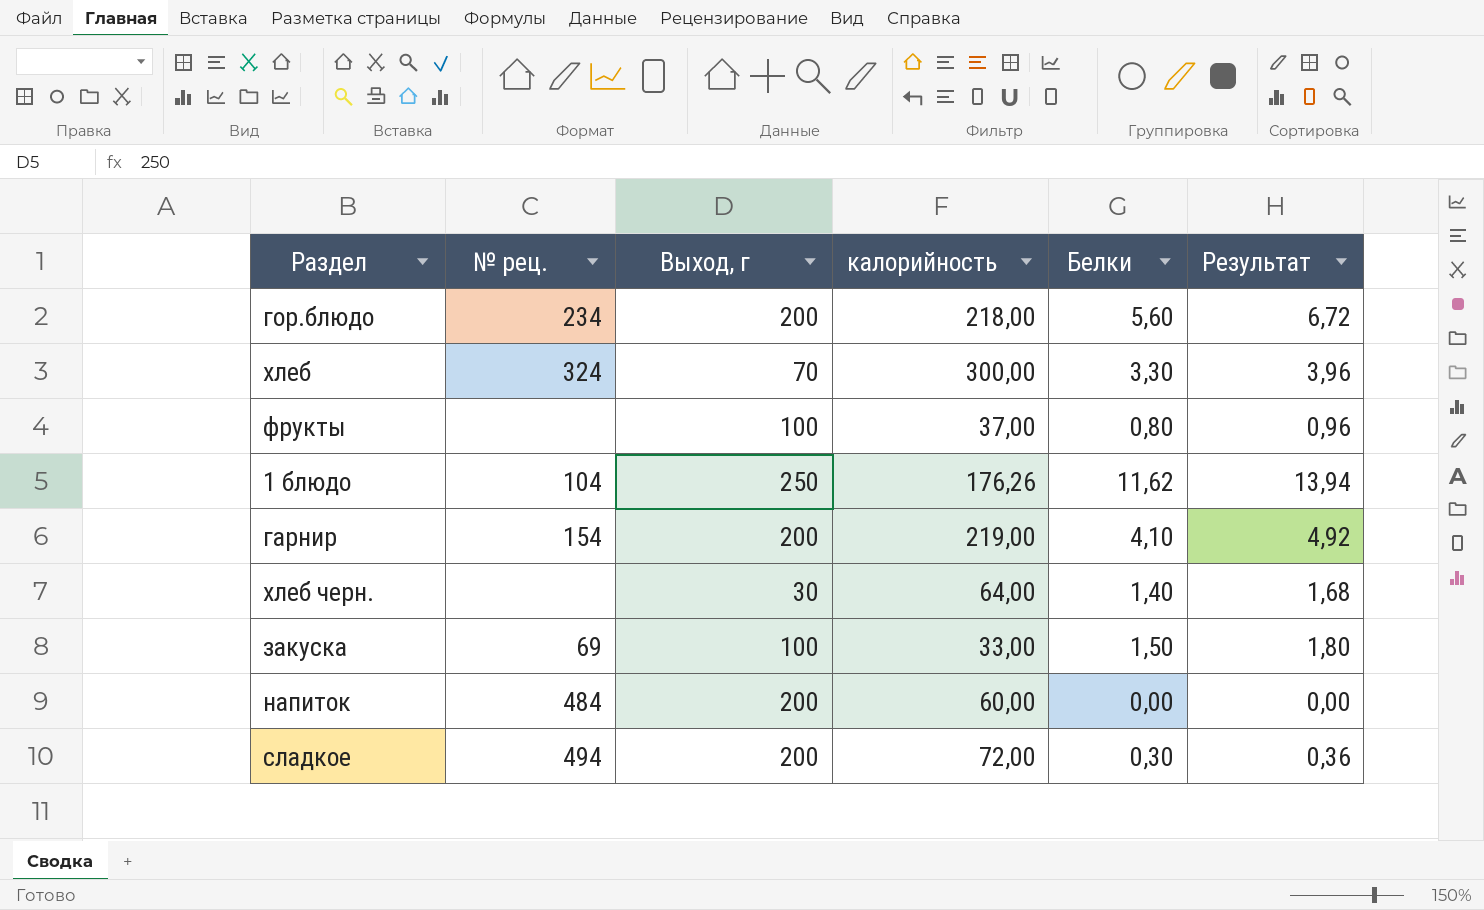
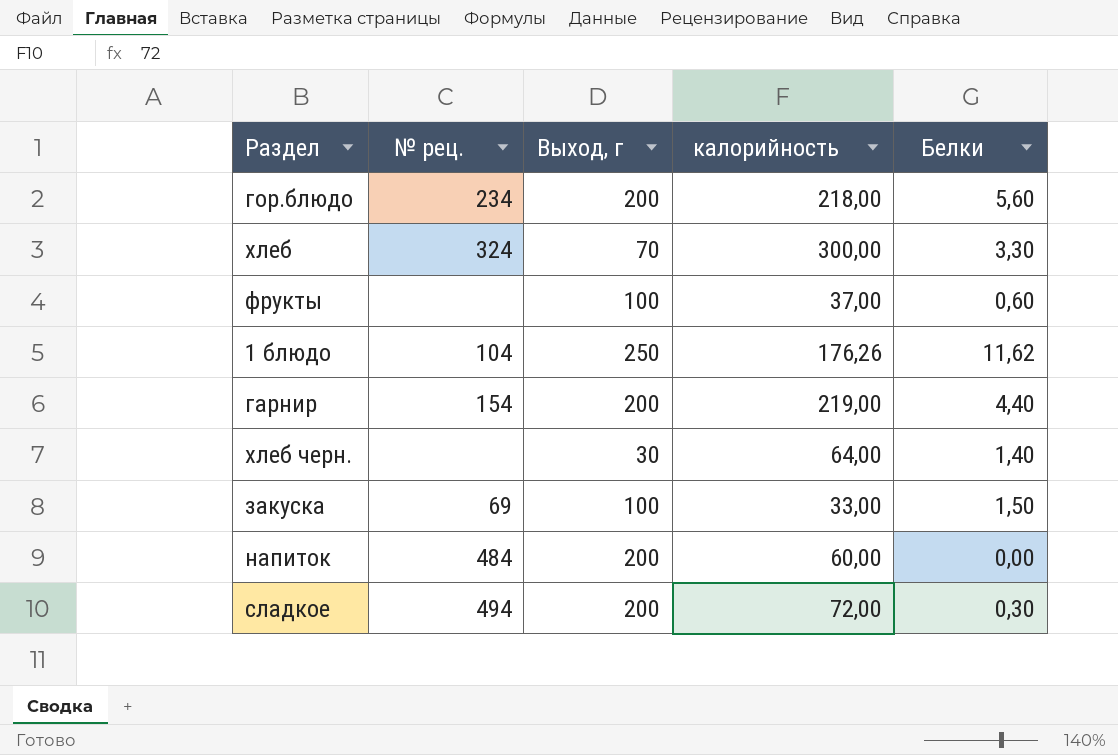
column Результат | formula: [Белки] * 1,2 -> none
фрукты | Белки: 0,80 -> 0,60
гарнир | Белки: 4,10 -> 4,40

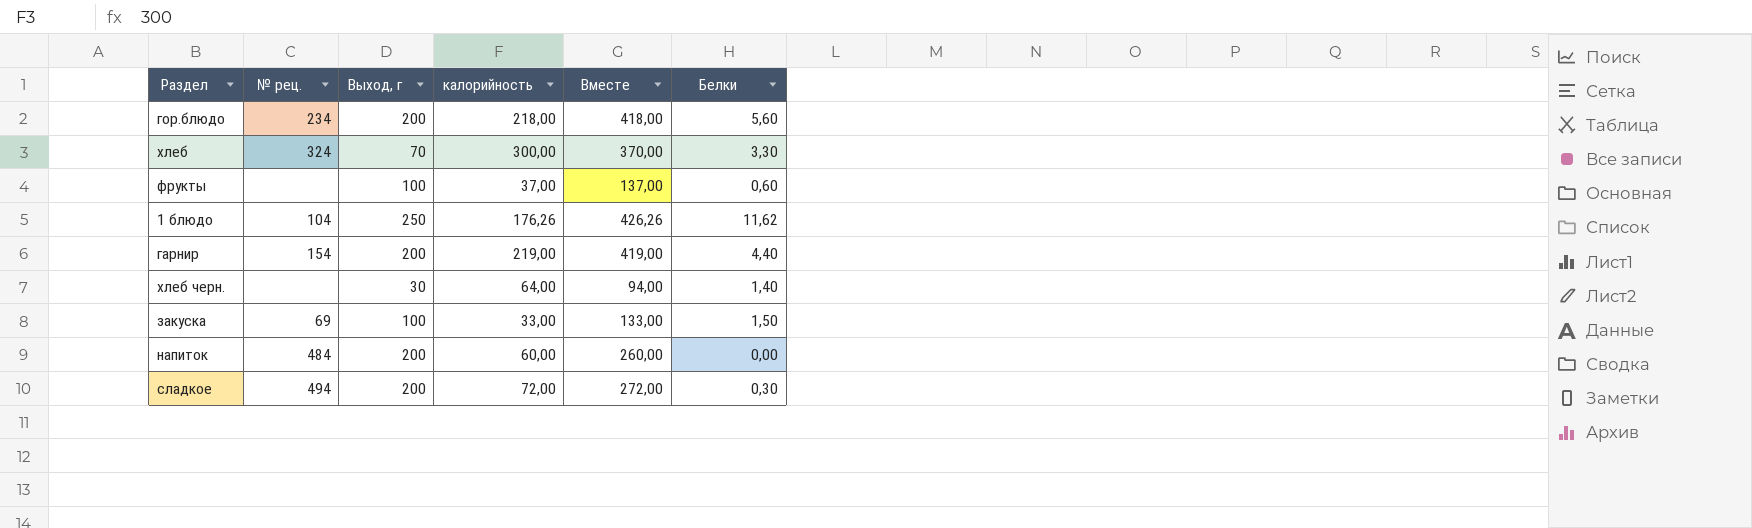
column Вместе | formula: none -> [Выход, г] + [калорийность]

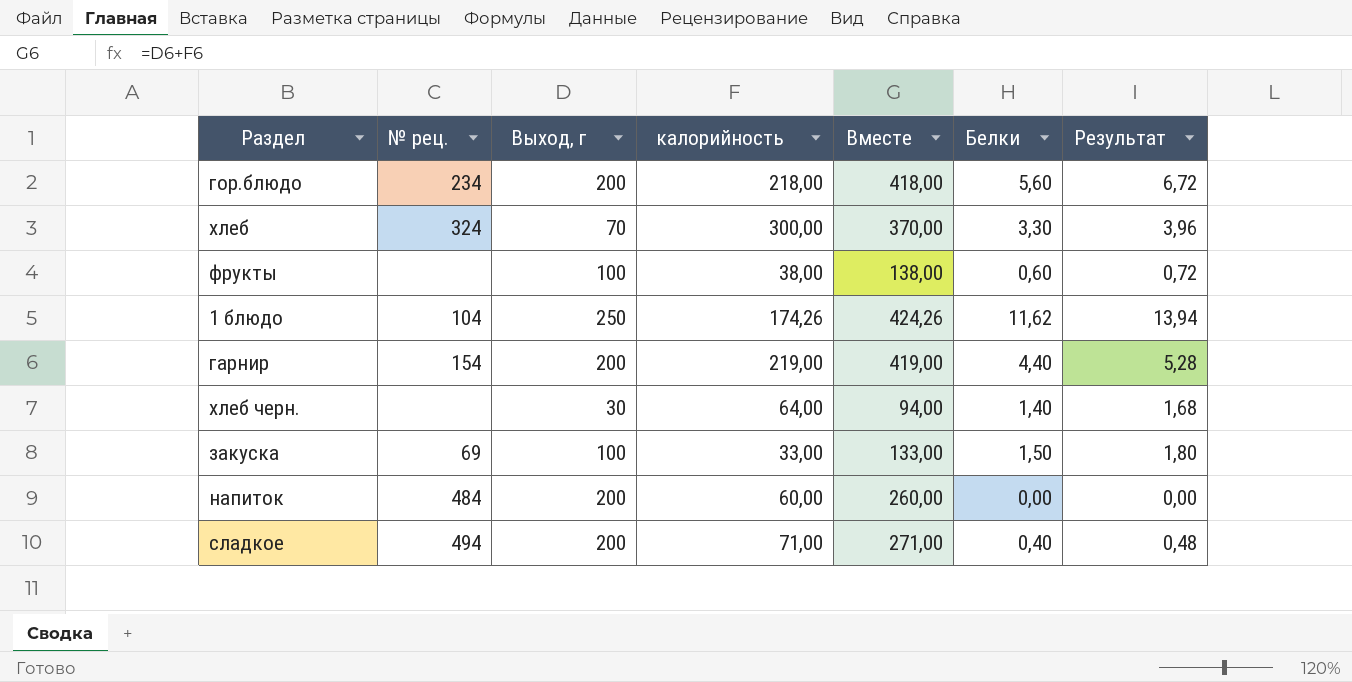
column Результат | formula: none -> [Белки] * 1,2
фрукты | калорийность: 37,00 -> 38,00
фрукты | Вместе: 137,00 -> 138,00
1 блюдо | калорийность: 176,26 -> 174,26
1 блюдо | Вместе: 426,26 -> 424,26
сладкое | калорийность: 72,00 -> 71,00
сладкое | Вместе: 272,00 -> 271,00
сладкое | Белки: 0,30 -> 0,40

